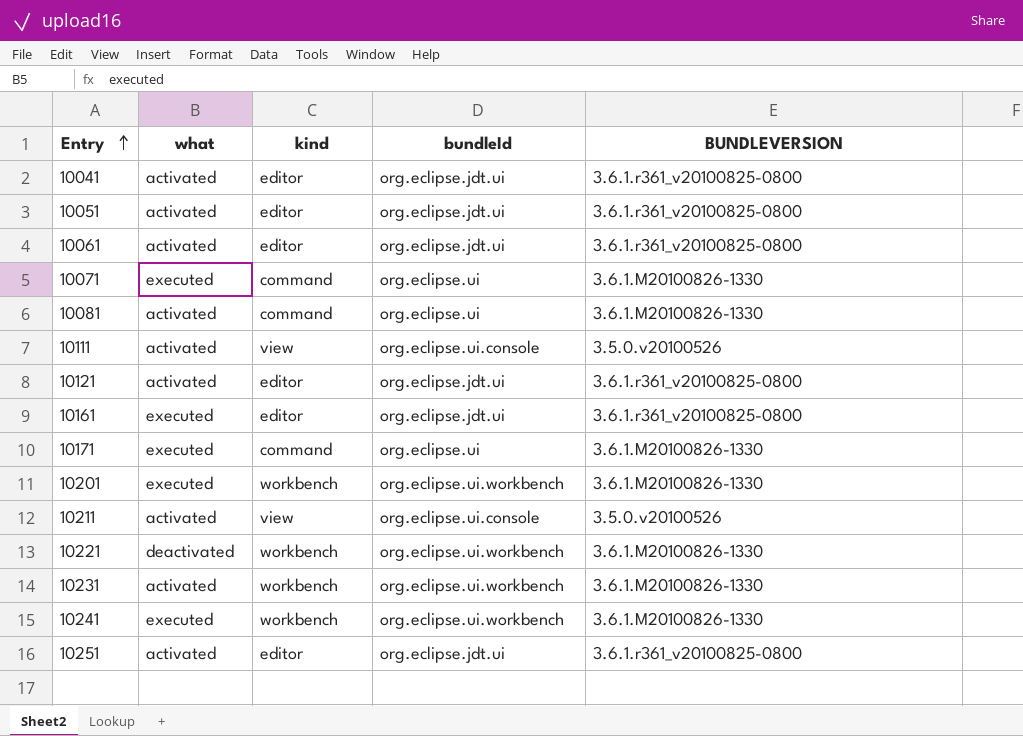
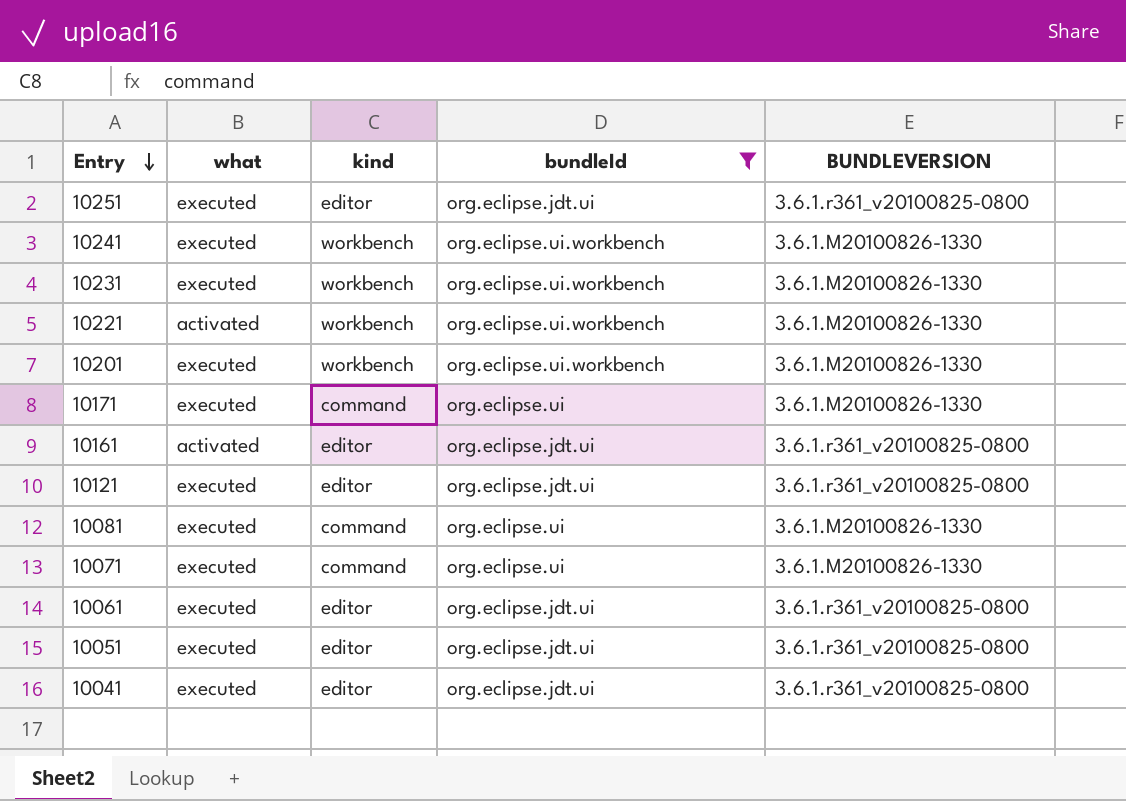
filter: none -> bundleId != org.eclipse.ui.console
row order: Entry ascending -> Entry descending
10251 | what: activated -> executed
10231 | what: activated -> executed
10221 | what: deactivated -> activated
10161 | what: executed -> activated
10121 | what: activated -> executed
10081 | what: activated -> executed
10061 | what: activated -> executed
10051 | what: activated -> executed
10041 | what: activated -> executed

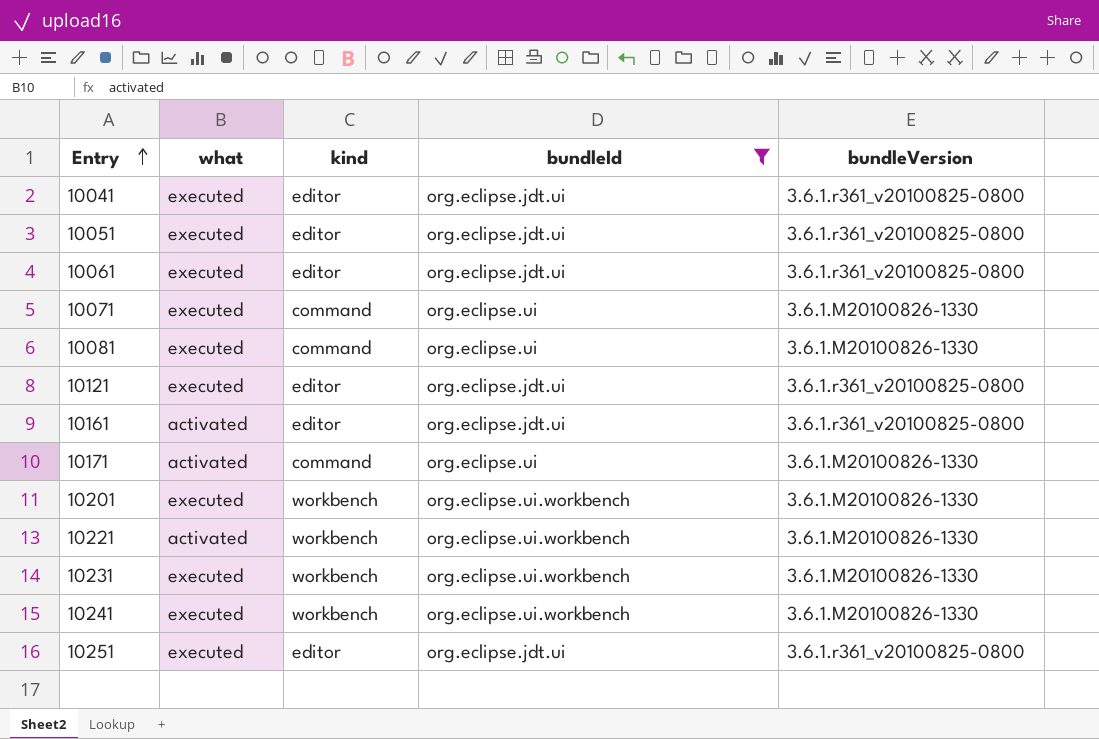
row order: Entry descending -> Entry ascending
column name: BUNDLEVERSION -> bundleVersion
10171 | what: executed -> activated

